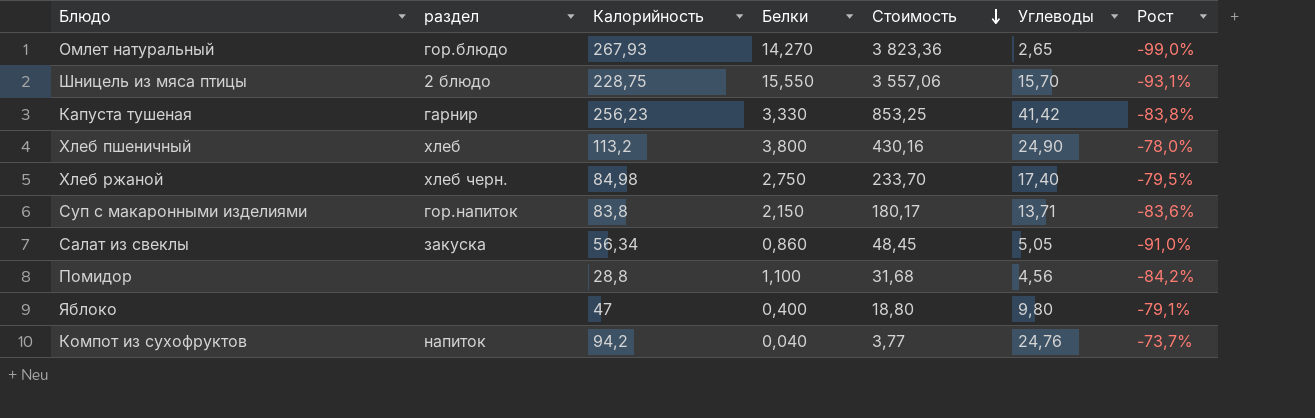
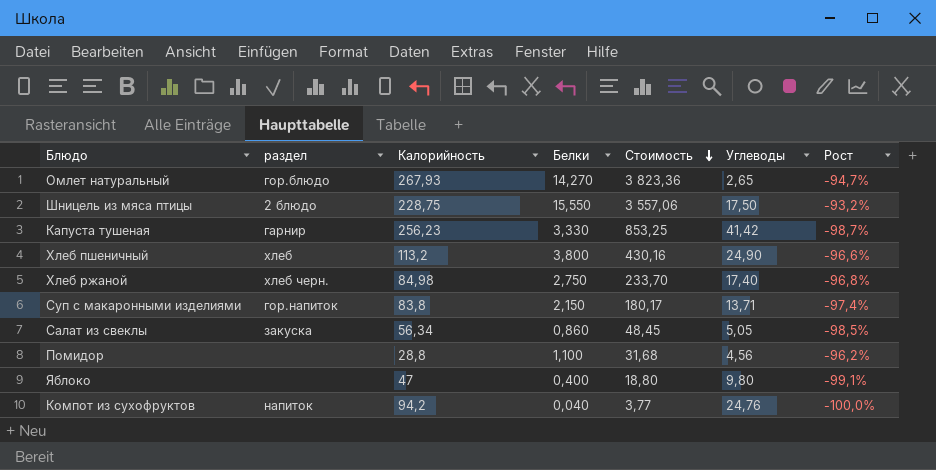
column Рост | formula: ([Углеводы] - [Калорийность]) / [Калорийность] -> ([Белки] - [Калорийность]) / [Калорийность]
Шницель из мяса птицы | Углеводы: 15,70 -> 17,50

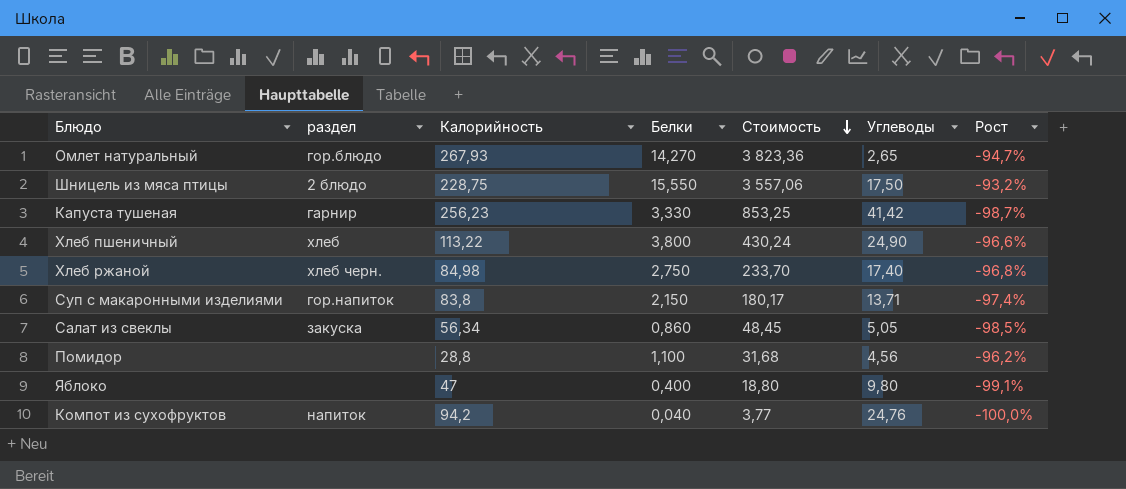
Хлеб пшеничный | Калорийность: 113,2 -> 113,22
Хлеб пшеничный | Стоимость: 430,16 -> 430,24

